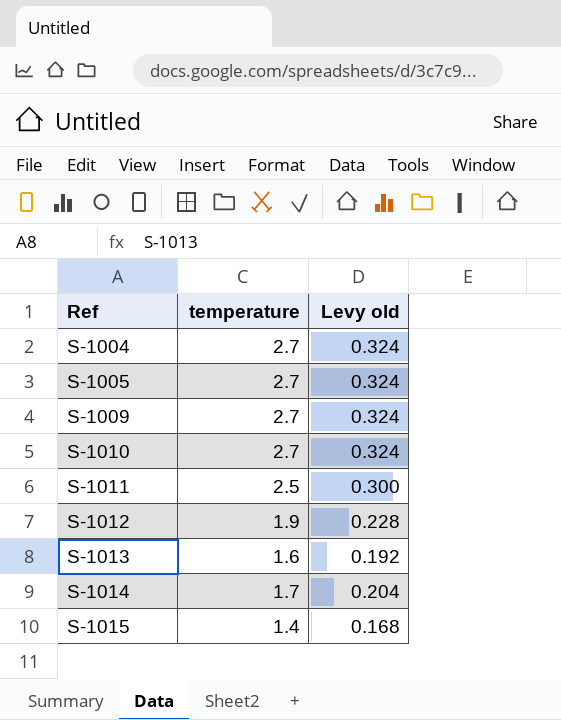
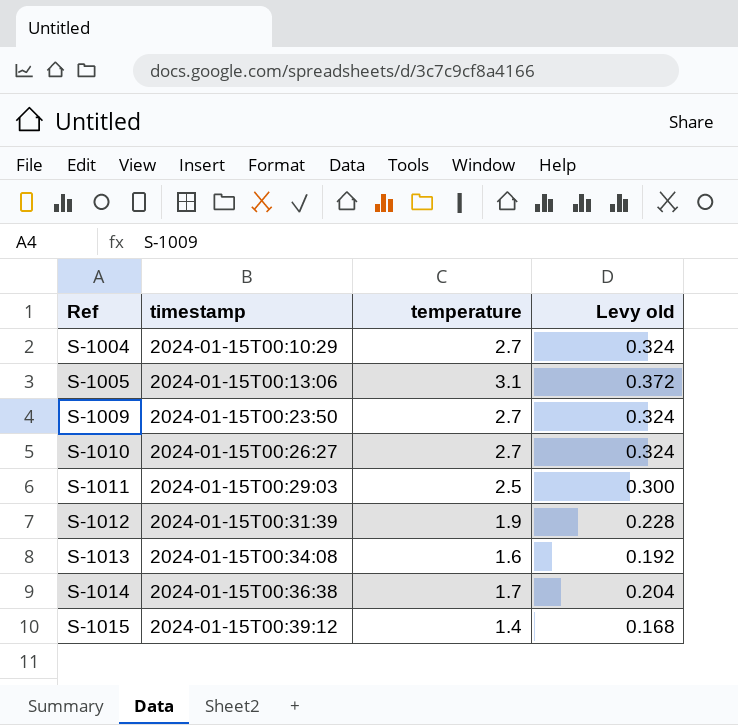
column timestamp | position: none -> 2
S-1005 | temperature: 2.7 -> 3.1
S-1005 | Levy old: 0.324 -> 0.372

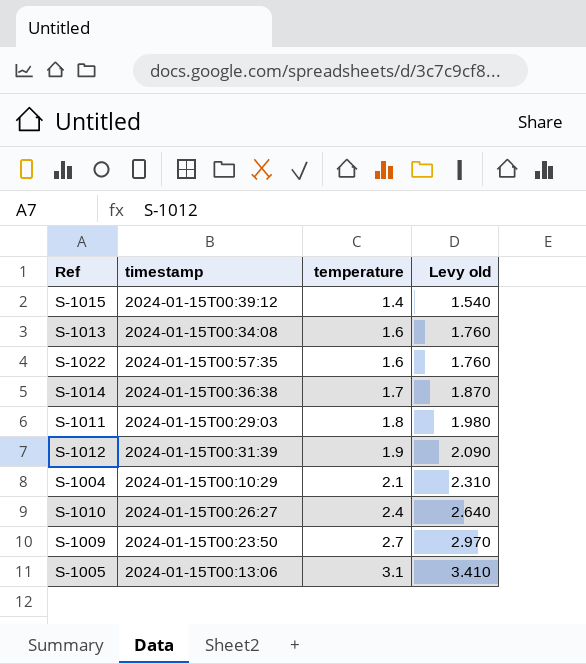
row order: Ref ascending -> temperature ascending
column Levy old | formula: [temperature] * 0.12 -> [temperature] * 1.1
row S-1022: none -> 2024-01-15T00:57:35 | 1.6 | 1.760
S-1011 | temperature: 2.5 -> 1.8
S-1004 | temperature: 2.7 -> 2.1
S-1010 | temperature: 2.7 -> 2.4

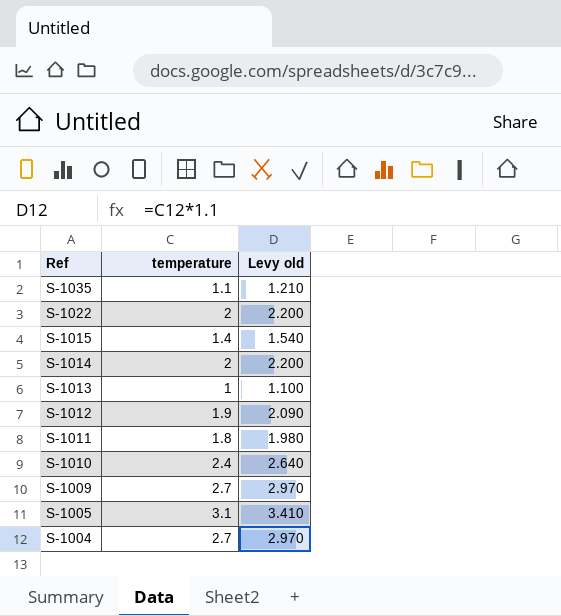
row order: temperature ascending -> Ref descending
column timestamp | position: 2 -> none
row S-1035: none -> 1.1 | 1.210
S-1022 | temperature: 1.6 -> 2
S-1022 | Levy old: 1.760 -> 2.200
S-1014 | temperature: 1.7 -> 2
S-1014 | Levy old: 1.870 -> 2.200
S-1013 | temperature: 1.6 -> 1
S-1013 | Levy old: 1.760 -> 1.100
S-1004 | temperature: 2.1 -> 2.7
S-1004 | Levy old: 2.310 -> 2.970

